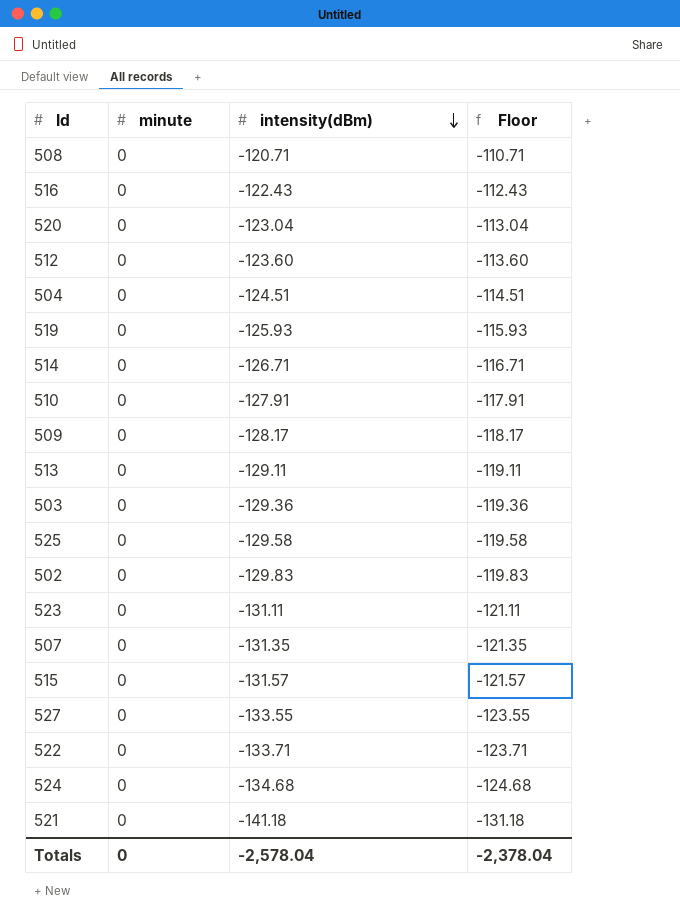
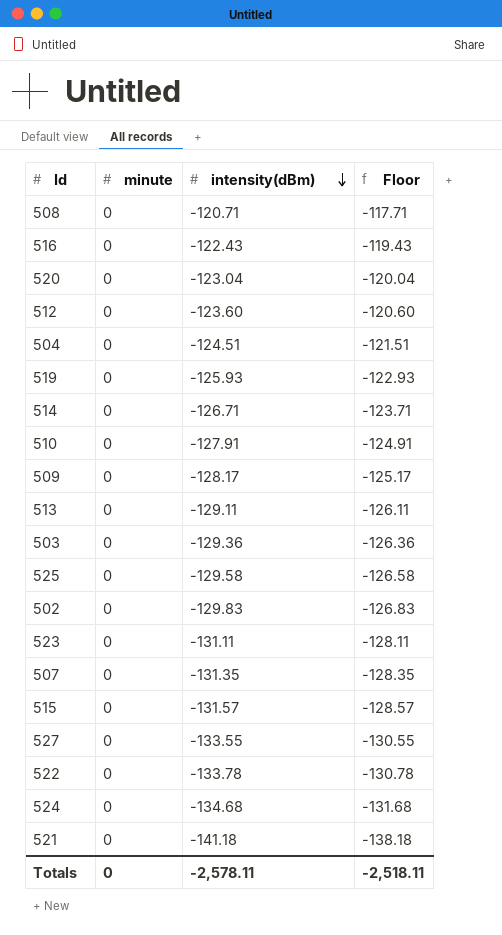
column Floor | formula: [intensity(dBm)] + 10 -> [intensity(dBm)] + 3
522 | intensity(dBm): -133.71 -> -133.78
Totals | intensity(dBm): -2,578.04 -> -2,578.11
Totals | Floor: -2,378.04 -> -2,518.11

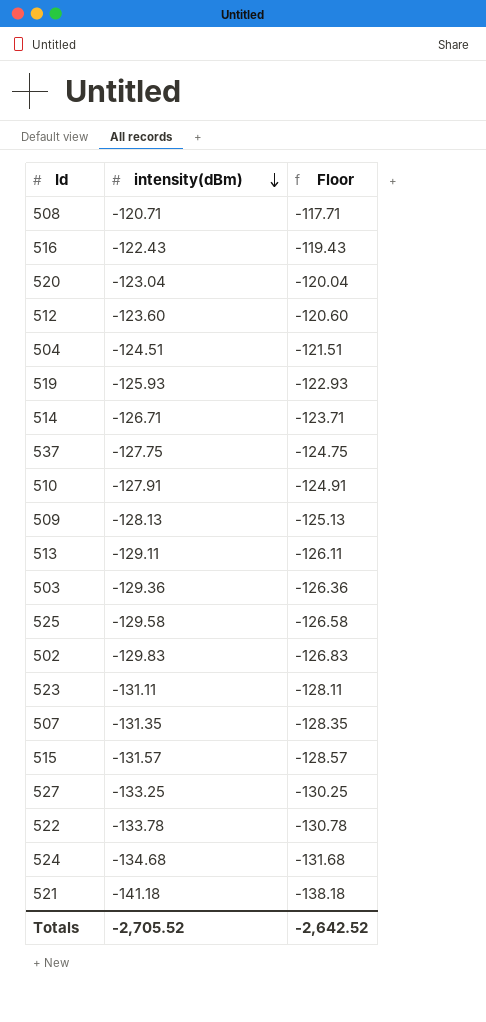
column minute | position: 2 -> none
row 537: none -> -127.75 | -124.75
509 | intensity(dBm): -128.17 -> -128.13
509 | Floor: -125.17 -> -125.13
527 | intensity(dBm): -133.55 -> -133.25
527 | Floor: -130.55 -> -130.25
Totals | intensity(dBm): -2,578.11 -> -2,705.52
Totals | Floor: -2,518.11 -> -2,642.52

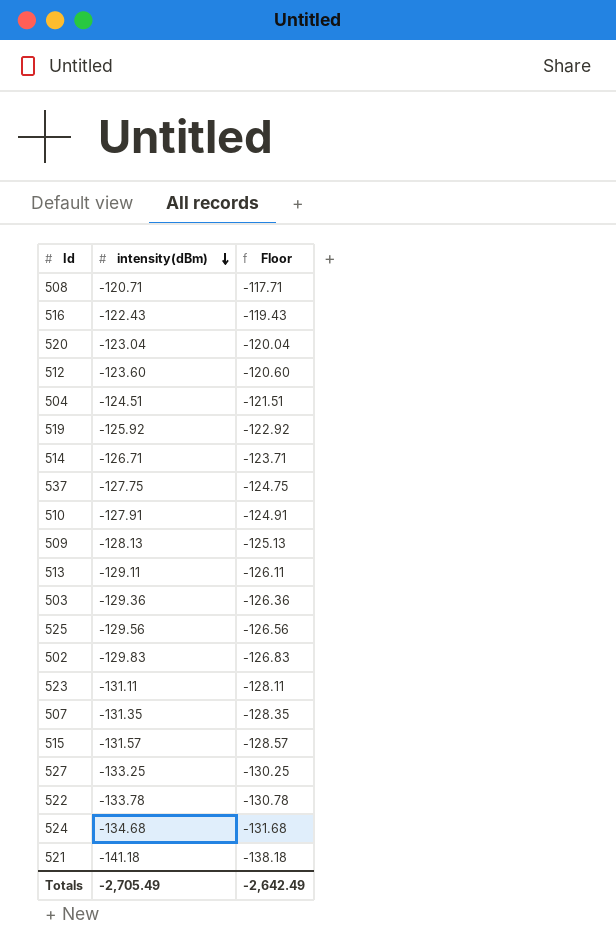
519 | intensity(dBm): -125.93 -> -125.92
519 | Floor: -122.93 -> -122.92
525 | intensity(dBm): -129.58 -> -129.56
525 | Floor: -126.58 -> -126.56
Totals | intensity(dBm): -2,705.52 -> -2,705.49
Totals | Floor: -2,642.52 -> -2,642.49

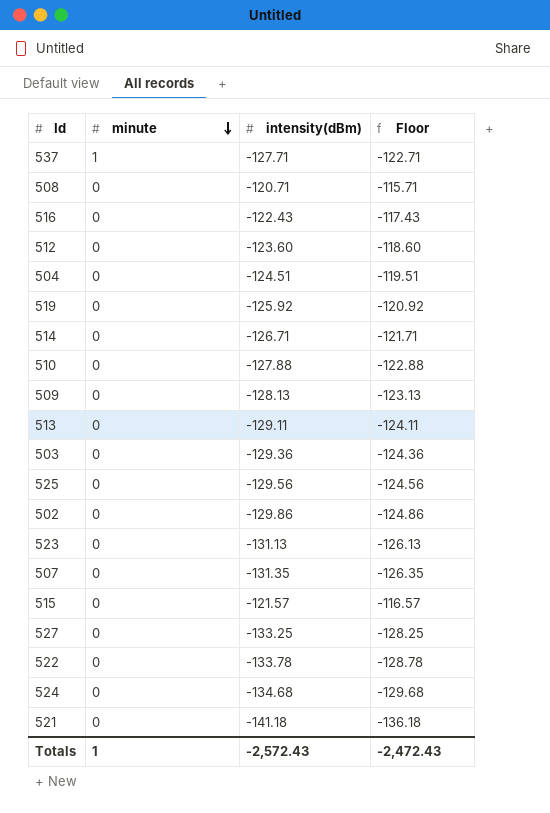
row order: intensity(dBm) descending -> minute descending
column minute | position: none -> 2
column Floor | formula: [intensity(dBm)] + 3 -> [intensity(dBm)] + 5
row 520: -123.04 | -120.04 -> none
537 | intensity(dBm): -127.75 -> -127.71
510 | intensity(dBm): -127.91 -> -127.88
502 | intensity(dBm): -129.83 -> -129.86
523 | intensity(dBm): -131.11 -> -131.13
515 | intensity(dBm): -131.57 -> -121.57
Totals | intensity(dBm): -2,705.49 -> -2,572.43
Totals | Floor: -2,642.49 -> -2,472.43

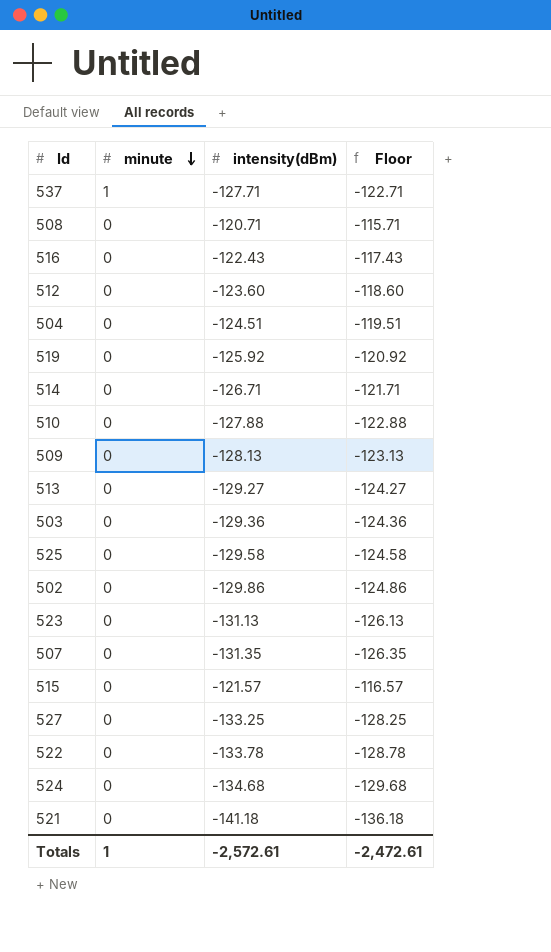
513 | intensity(dBm): -129.11 -> -129.27
513 | Floor: -124.11 -> -124.27
525 | intensity(dBm): -129.56 -> -129.58
525 | Floor: -124.56 -> -124.58
Totals | intensity(dBm): -2,572.43 -> -2,572.61
Totals | Floor: -2,472.43 -> -2,472.61

